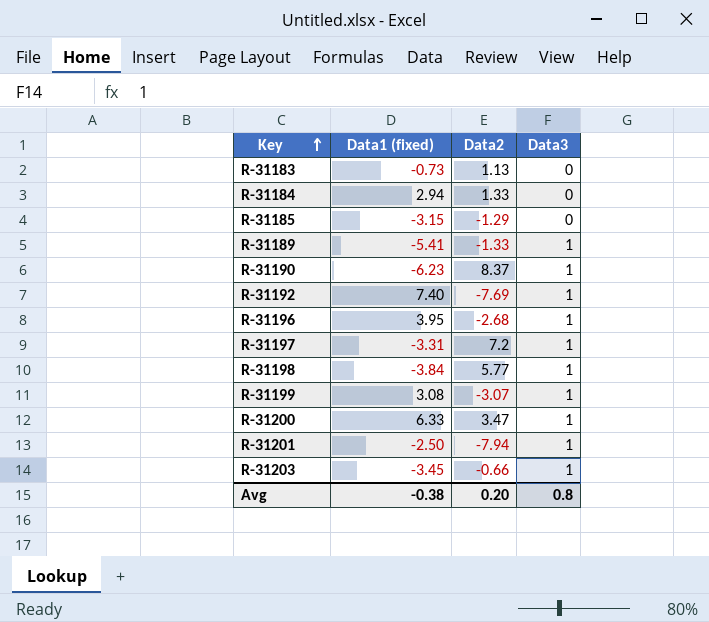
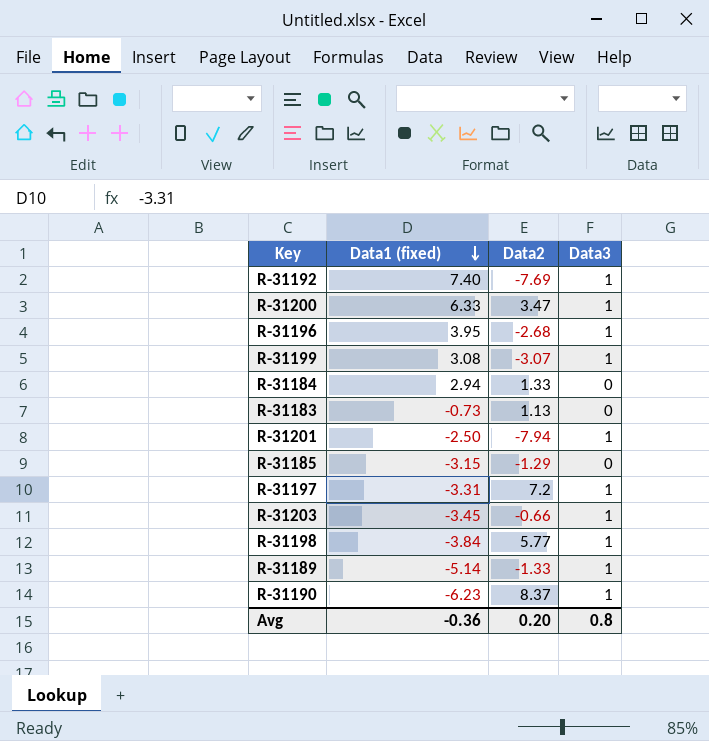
row order: Key ascending -> Data1 (fixed) descending
R-31189 | Data1 (fixed): -5.41 -> -5.14
Avg | Data1 (fixed): -0.38 -> -0.36

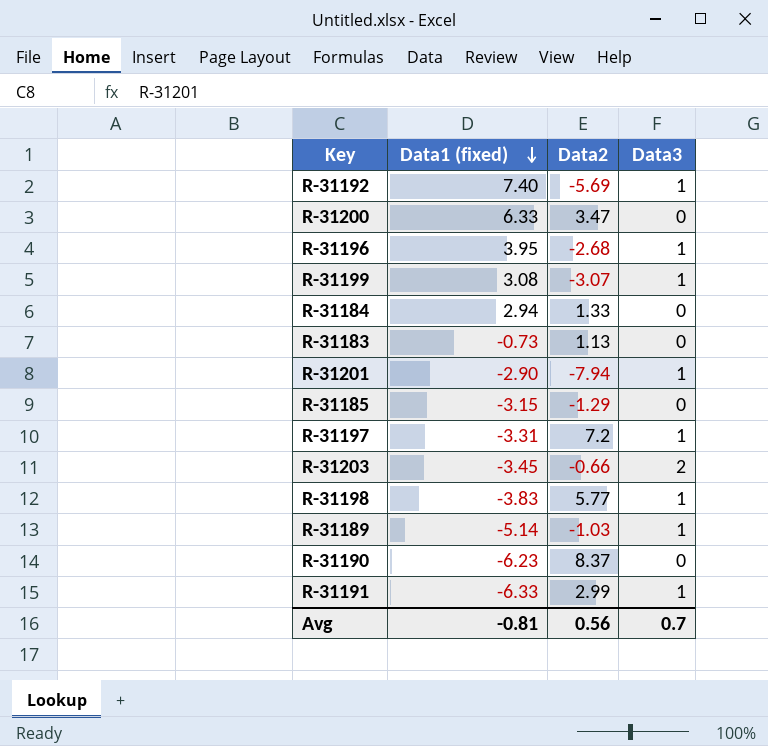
R-31192 | Data2: -7.69 -> -5.69
R-31200 | Data3: 1 -> 0
R-31201 | Data1 (fixed): -2.50 -> -2.90
R-31203 | Data3: 1 -> 2
R-31198 | Data1 (fixed): -3.84 -> -3.83
R-31189 | Data2: -1.33 -> -1.03
R-31190 | Data3: 1 -> 0
row R-31191: none -> -6.33 | 2.99 | 1
Avg | Data1 (fixed): -0.36 -> -0.81
Avg | Data2: 0.20 -> 0.56
Avg | Data3: 0.8 -> 0.7

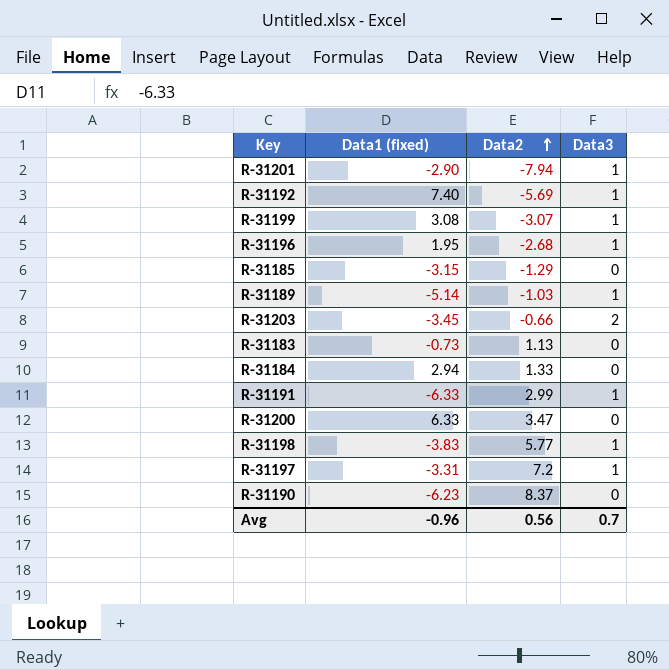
row order: Data1 (fixed) descending -> Data2 ascending
R-31196 | Data1 (fixed): 3.95 -> 1.95
Avg | Data1 (fixed): -0.81 -> -0.96

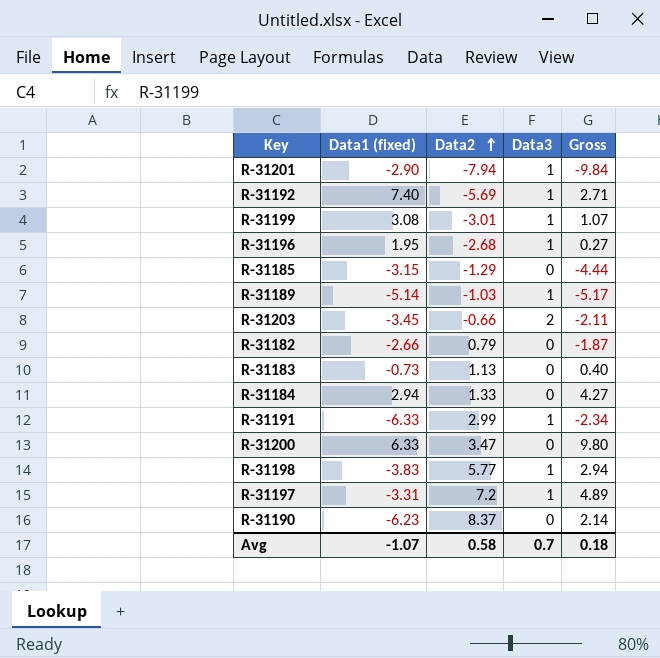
column Gross | formula: none -> [Data1 (fixed)] + [Data2] + [Data3]
R-31199 | Data2: -3.07 -> -3.01
row R-31182: none -> -2.66 | 0.79 | 0 | -1.87
Avg | Data1 (fixed): -0.96 -> -1.07
Avg | Data2: 0.56 -> 0.58

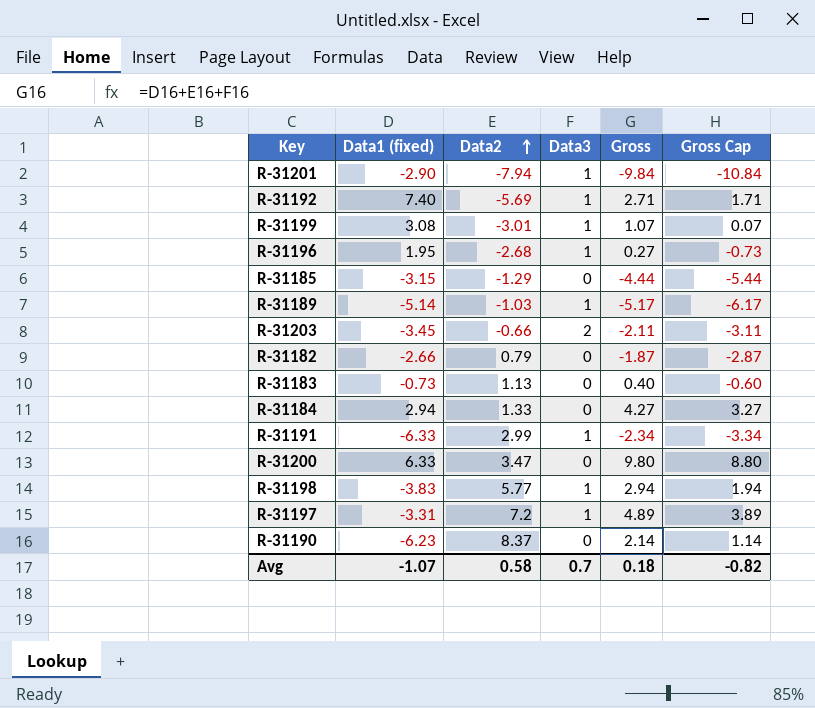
column Gross Cap | formula: none -> [Gross] - 1

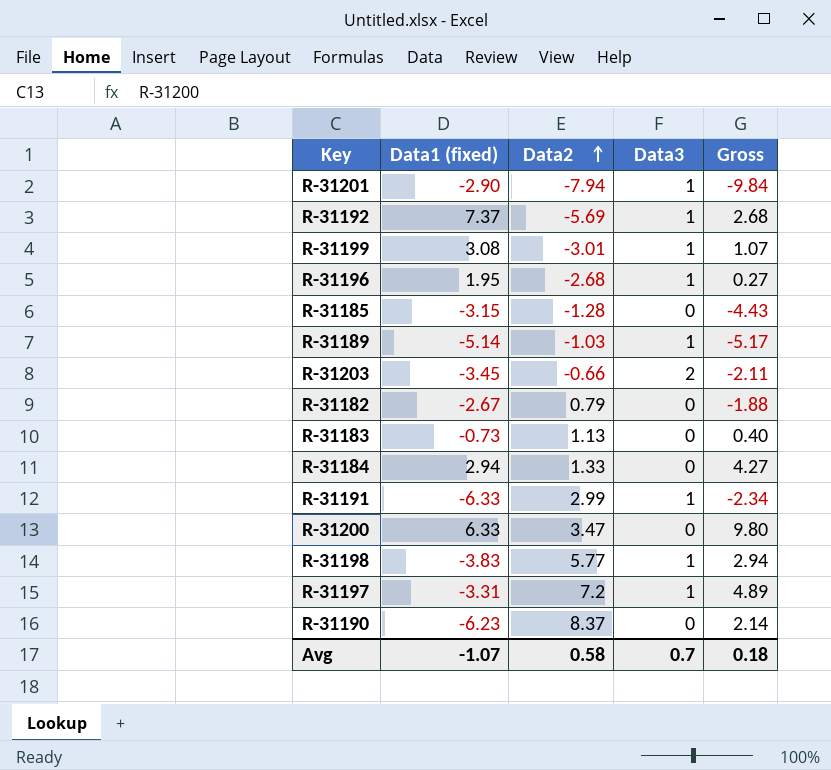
column Gross Cap | formula: [Gross] - 1 -> none
R-31192 | Data1 (fixed): 7.40 -> 7.37
R-31192 | Gross: 2.71 -> 2.68
R-31185 | Data2: -1.29 -> -1.28
R-31185 | Gross: -4.44 -> -4.43
R-31182 | Data1 (fixed): -2.66 -> -2.67
R-31182 | Gross: -1.87 -> -1.88

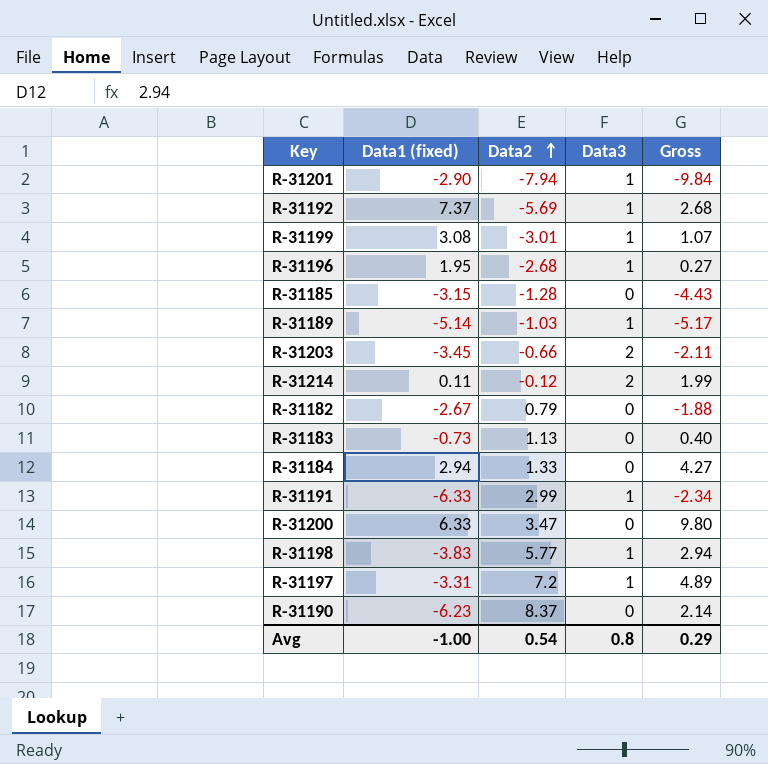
row R-31214: none -> 0.11 | -0.12 | 2 | 1.99
Avg | Data1 (fixed): -1.07 -> -1.00
Avg | Data2: 0.58 -> 0.54
Avg | Data3: 0.7 -> 0.8
Avg | Gross: 0.18 -> 0.29

